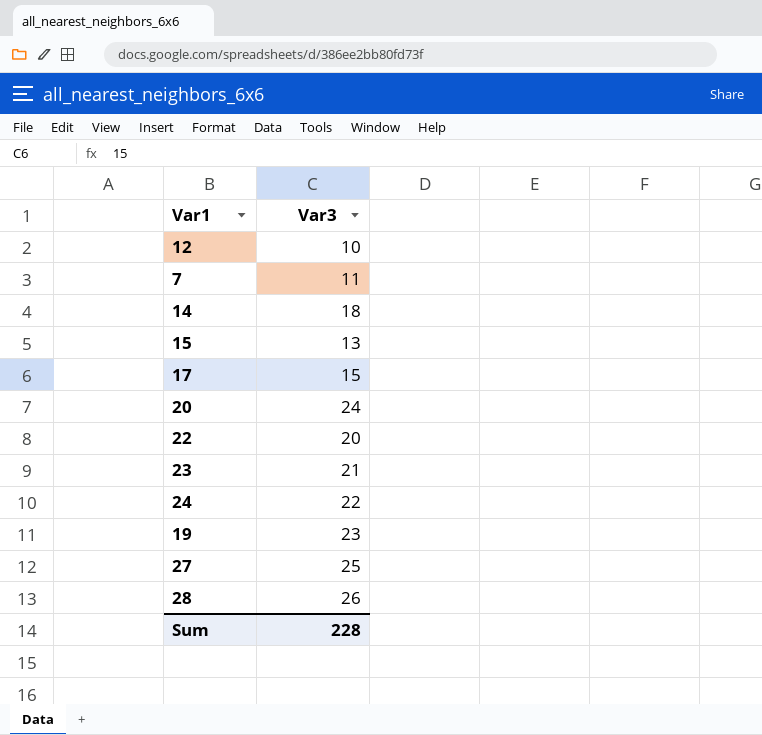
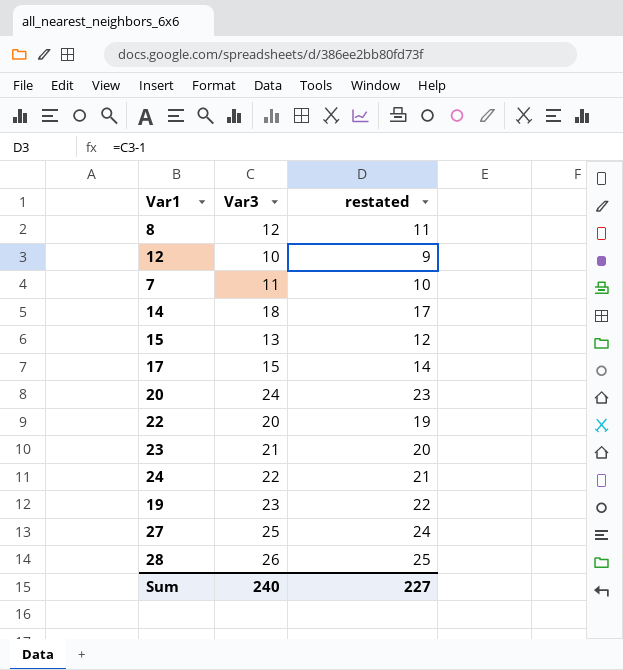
column restated | formula: none -> [Var3] - 1
row 8: none -> 12 | 11
Sum | Var3: 228 -> 240

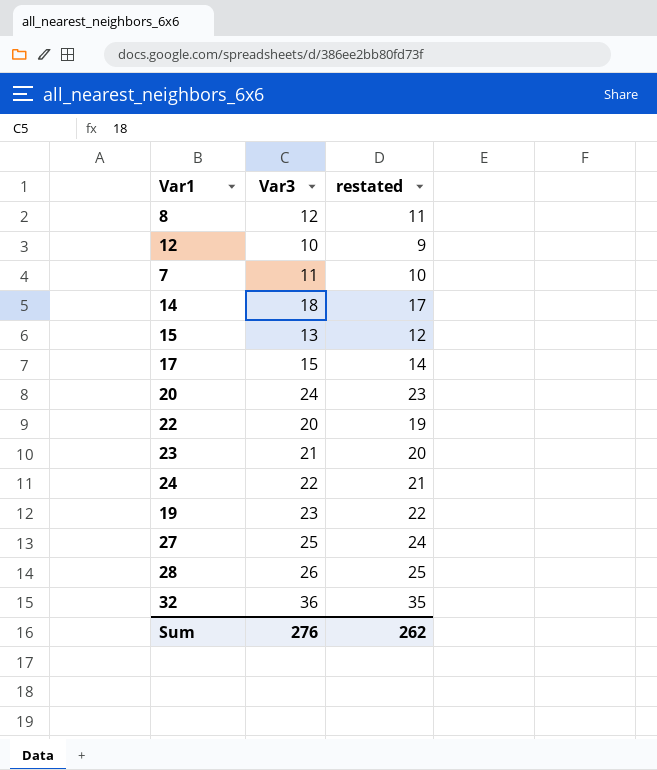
row 32: none -> 36 | 35
Sum | Var3: 240 -> 276
Sum | restated: 227 -> 262

